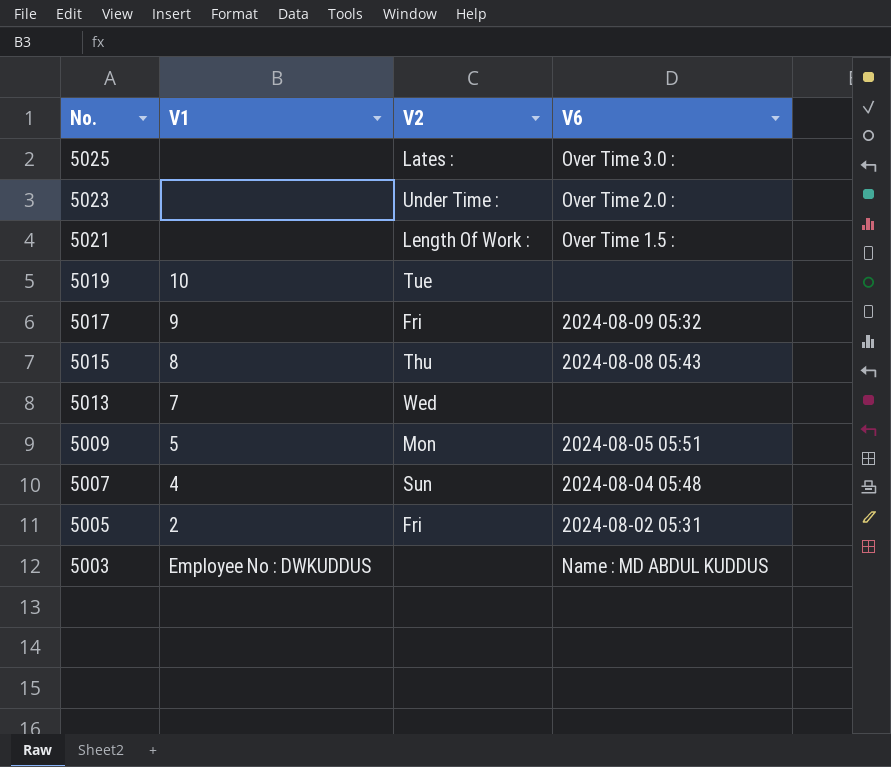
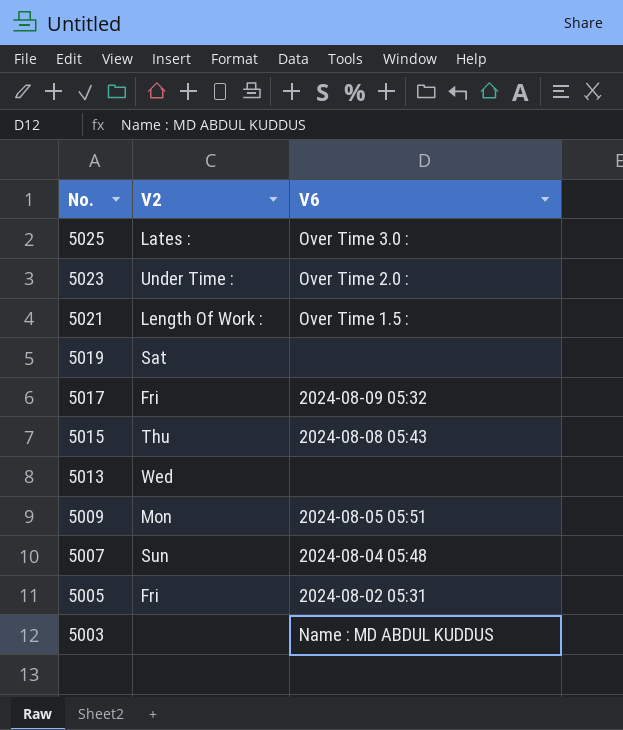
column V1 | position: 2 -> none
5019 | V2: Tue -> Sat

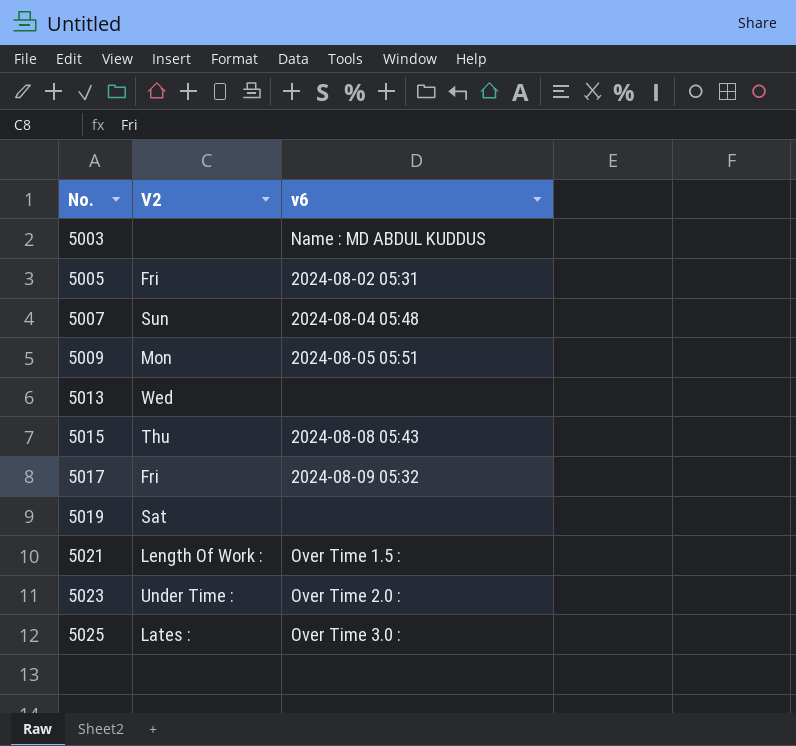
row order: No. descending -> No. ascending
column name: V6 -> v6

